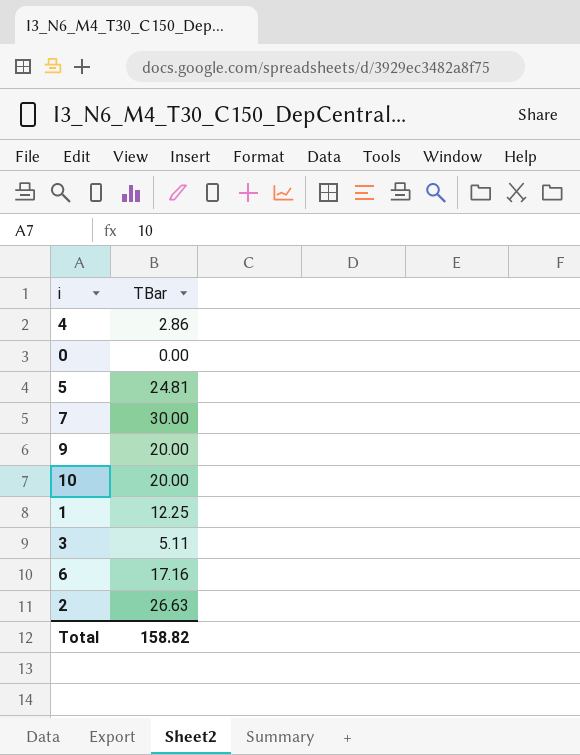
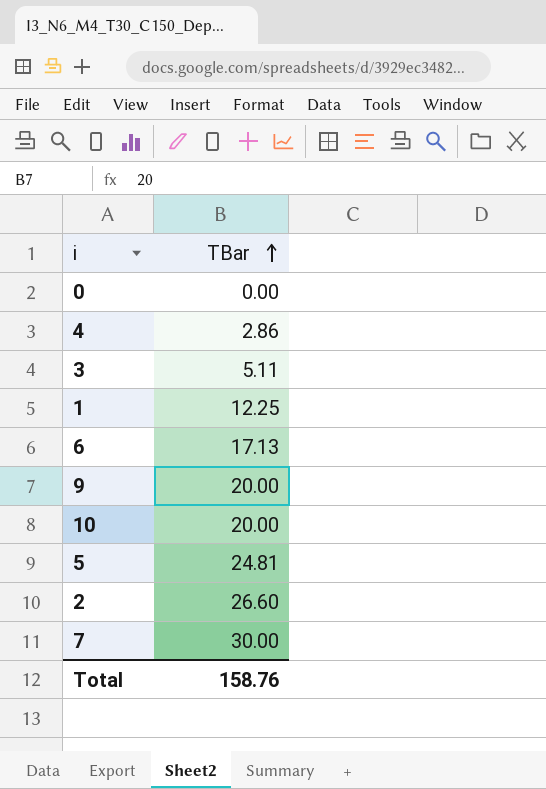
row order: none -> TBar ascending
6 | TBar: 17.16 -> 17.13
2 | TBar: 26.63 -> 26.60
Total | TBar: 158.82 -> 158.76

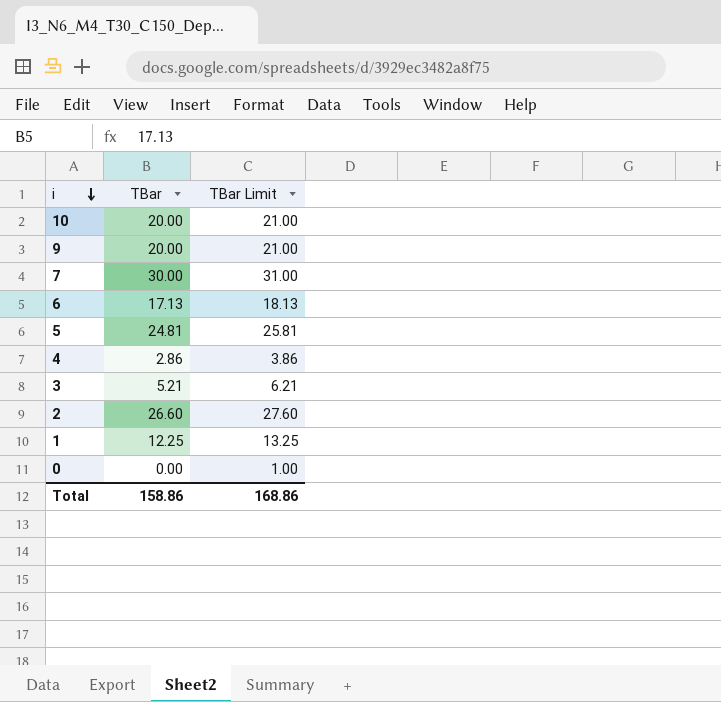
row order: TBar ascending -> i descending
column TBar Limit | formula: none -> [TBar] + 1
3 | TBar: 5.11 -> 5.21
Total | TBar: 158.76 -> 158.86

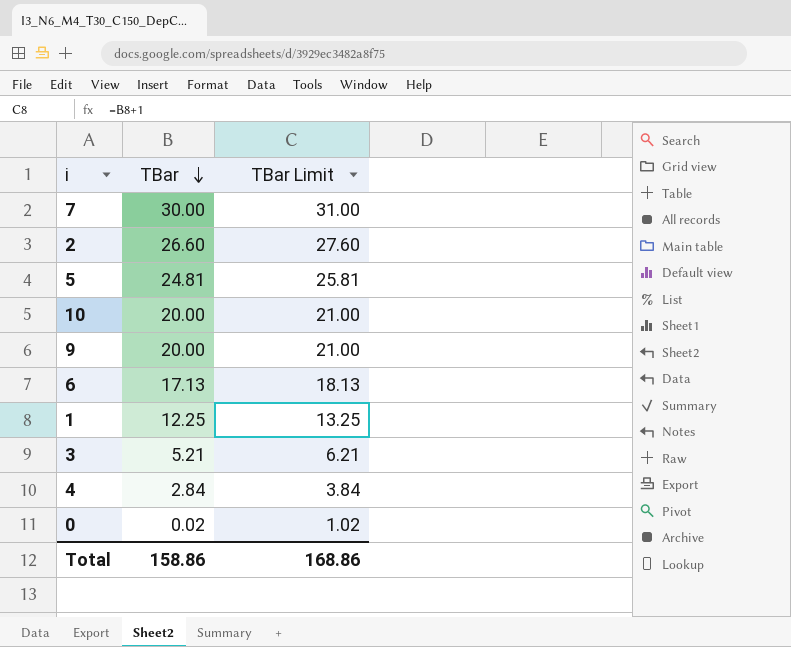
row order: i descending -> TBar descending
4 | TBar: 2.86 -> 2.84
4 | TBar Limit: 3.86 -> 3.84
0 | TBar: 0.00 -> 0.02
0 | TBar Limit: 1.00 -> 1.02

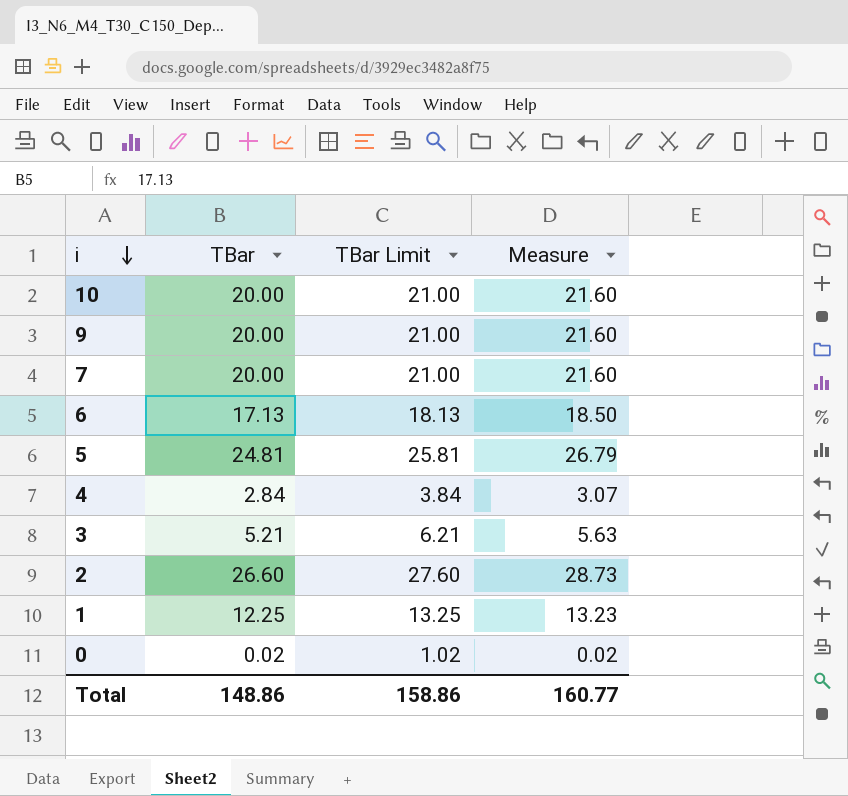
row order: TBar descending -> i descending
column Measure | formula: none -> [TBar] * 1.08
7 | TBar: 30.00 -> 20.00
7 | TBar Limit: 31.00 -> 21.00
Total | TBar: 158.86 -> 148.86
Total | TBar Limit: 168.86 -> 158.86

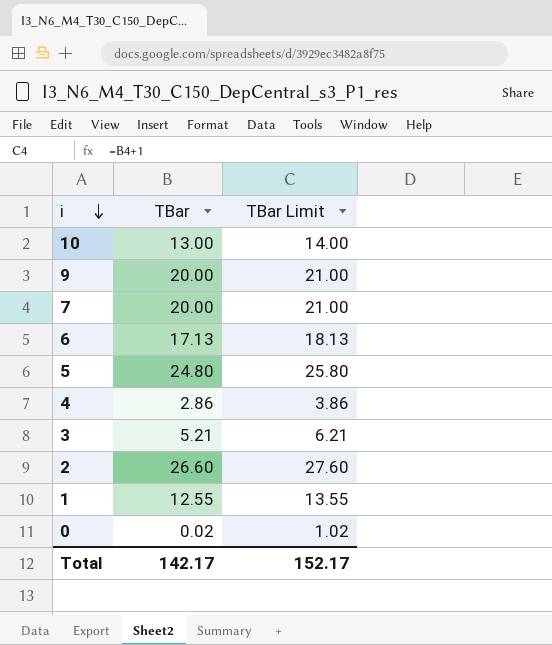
column Measure | formula: [TBar] * 1.08 -> none
10 | TBar: 20.00 -> 13.00
10 | TBar Limit: 21.00 -> 14.00
5 | TBar: 24.81 -> 24.80
5 | TBar Limit: 25.81 -> 25.80
4 | TBar: 2.84 -> 2.86
4 | TBar Limit: 3.84 -> 3.86
1 | TBar: 12.25 -> 12.55
1 | TBar Limit: 13.25 -> 13.55
Total | TBar: 148.86 -> 142.17
Total | TBar Limit: 158.86 -> 152.17

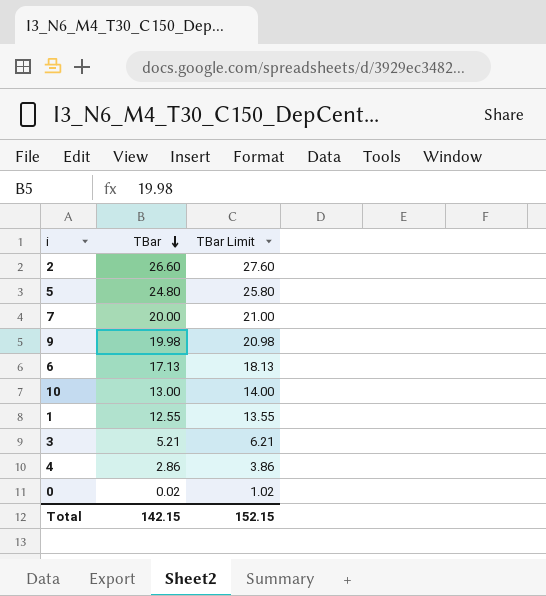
row order: i descending -> TBar descending
9 | TBar: 20.00 -> 19.98
9 | TBar Limit: 21.00 -> 20.98
Total | TBar: 142.17 -> 142.15
Total | TBar Limit: 152.17 -> 152.15

